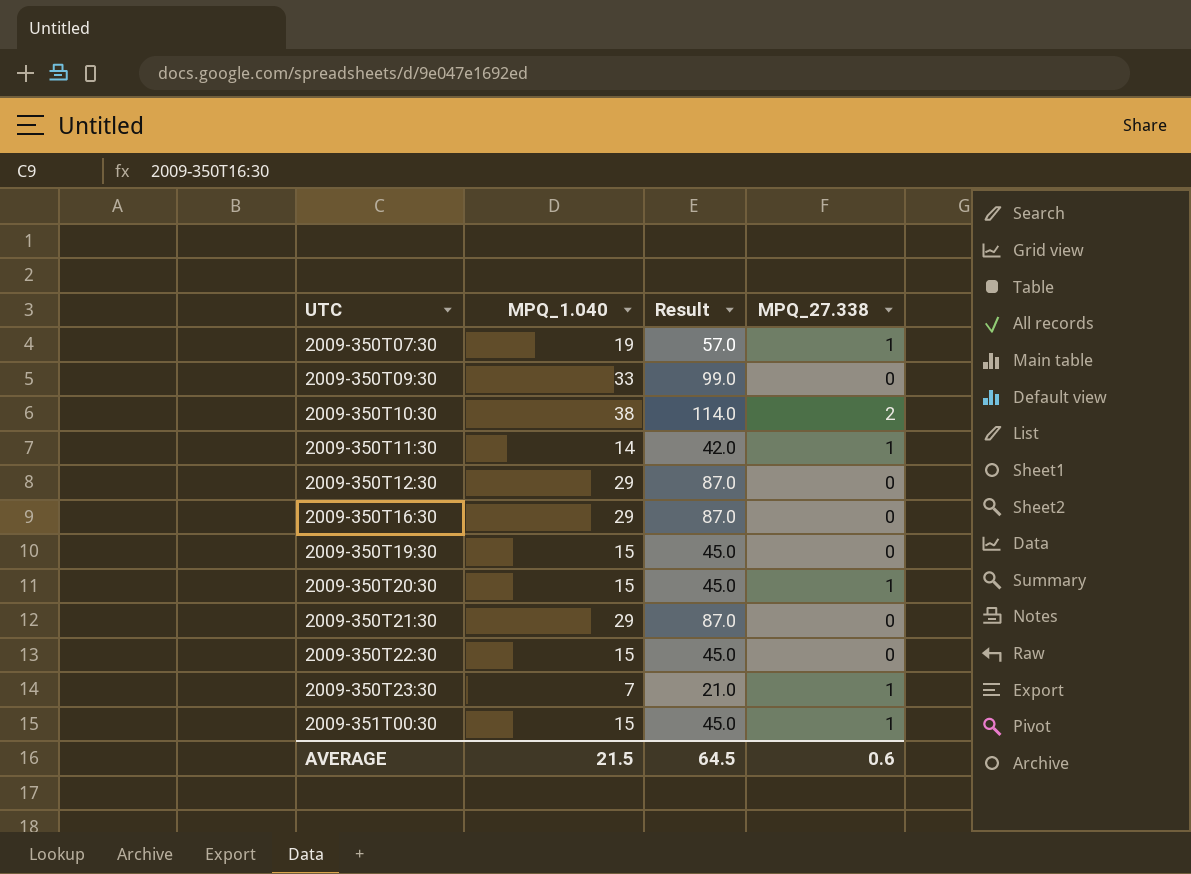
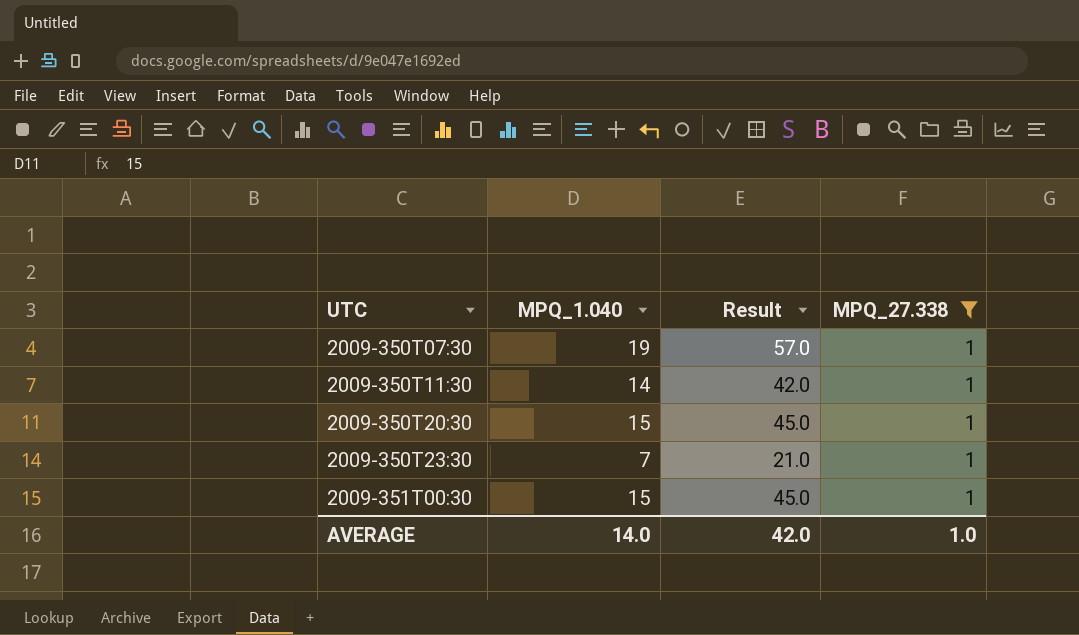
filter: none -> MPQ_27.338 = 1
AVERAGE | MPQ_1.040: 21.5 -> 14.0
AVERAGE | Result: 64.5 -> 42.0
AVERAGE | MPQ_27.338: 0.6 -> 1.0

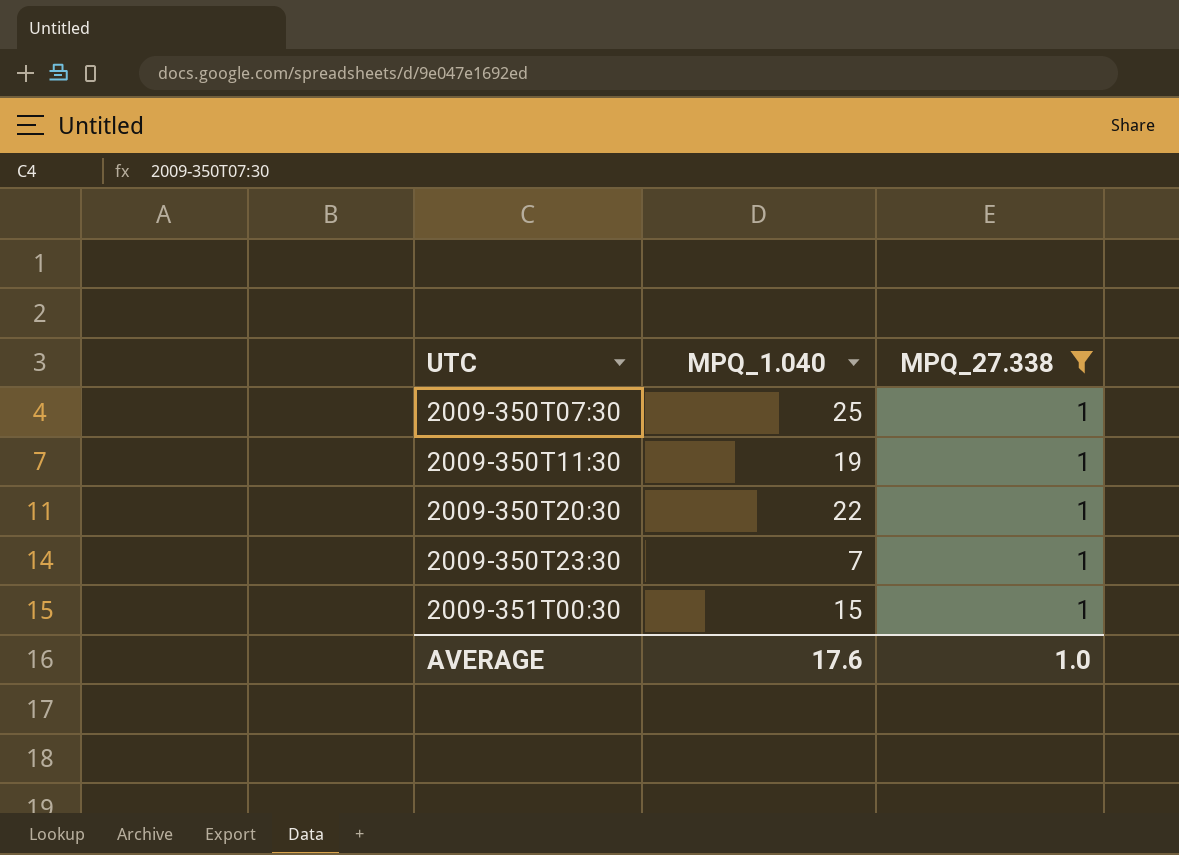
column Result | formula: [MPQ_1.040] * 3 -> none
2009-350T07:30 | MPQ_1.040: 19 -> 25
2009-350T11:30 | MPQ_1.040: 14 -> 19
2009-350T20:30 | MPQ_1.040: 15 -> 22
AVERAGE | MPQ_1.040: 14.0 -> 17.6

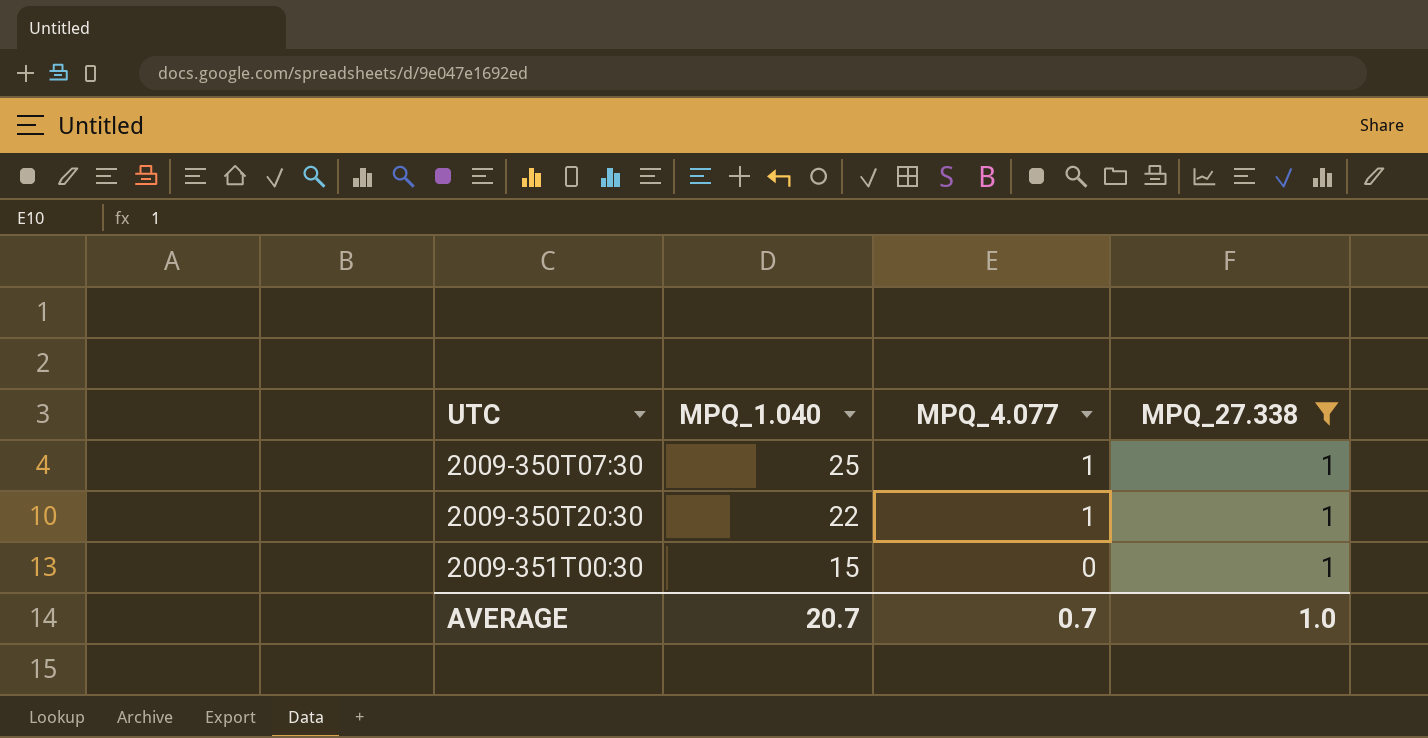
column MPQ_4.077 | position: none -> 3
row 2009-350T11:30: 19 | 1 -> none
row 2009-350T23:30: 7 | 1 -> none
AVERAGE | MPQ_1.040: 17.6 -> 20.7

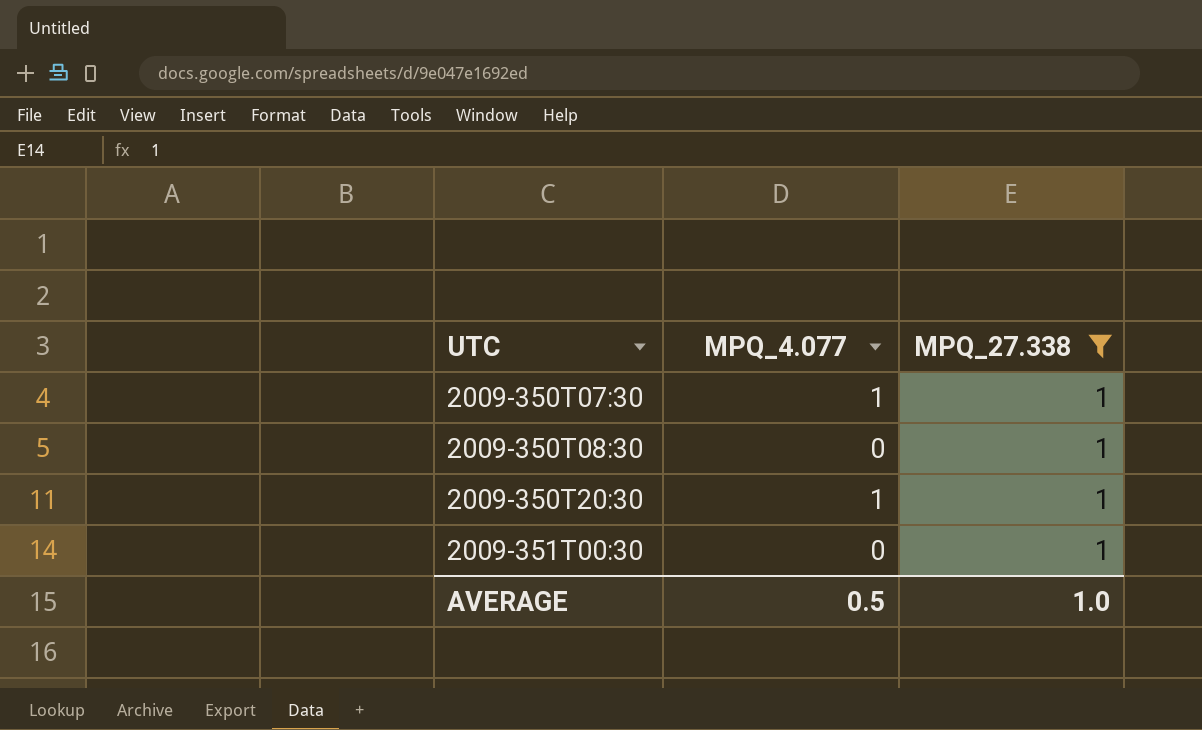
column MPQ_1.040 | position: 2 -> none
row 2009-350T08:30: none -> 0 | 1
AVERAGE | MPQ_4.077: 0.7 -> 0.5

